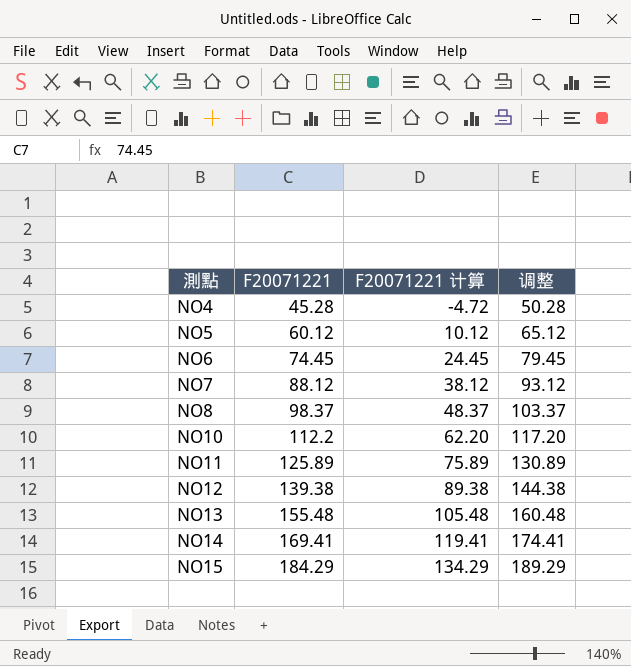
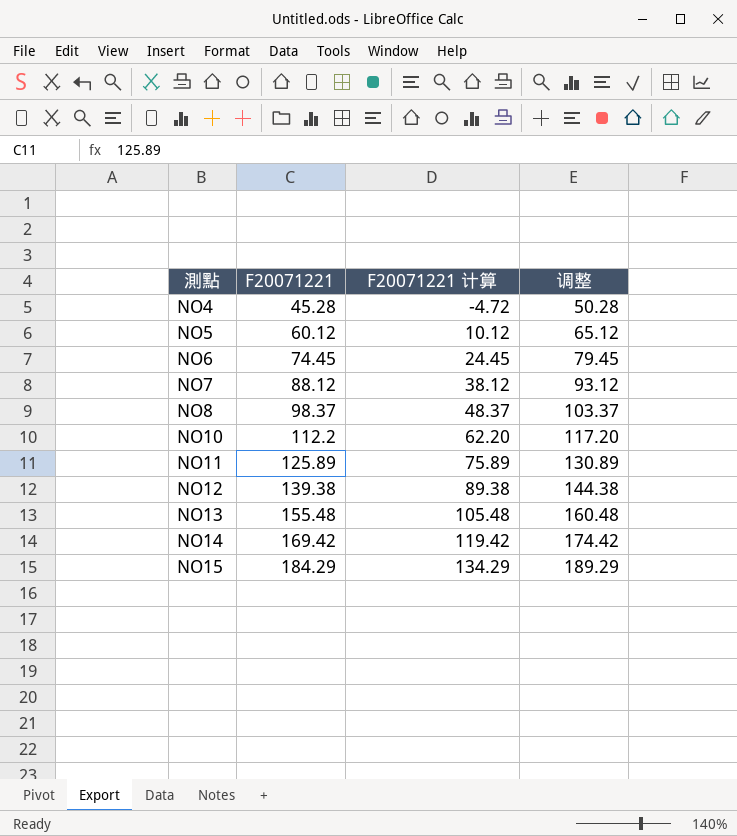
NO14 | F20071221: 169.41 -> 169.42
NO14 | F20071221 计算: 119.41 -> 119.42
NO14 | 调整: 174.41 -> 174.42

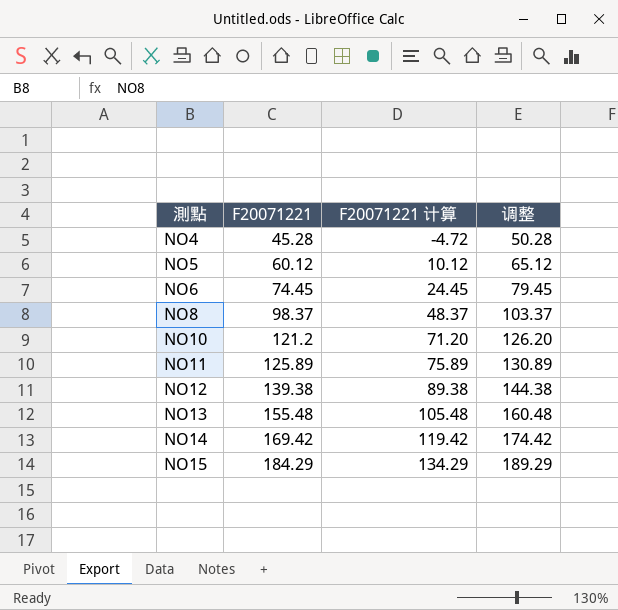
row NO7: 88.12 | 38.12 | 93.12 -> none
NO10 | F20071221: 112.2 -> 121.2
NO10 | F20071221 计算: 62.20 -> 71.20
NO10 | 调整: 117.20 -> 126.20

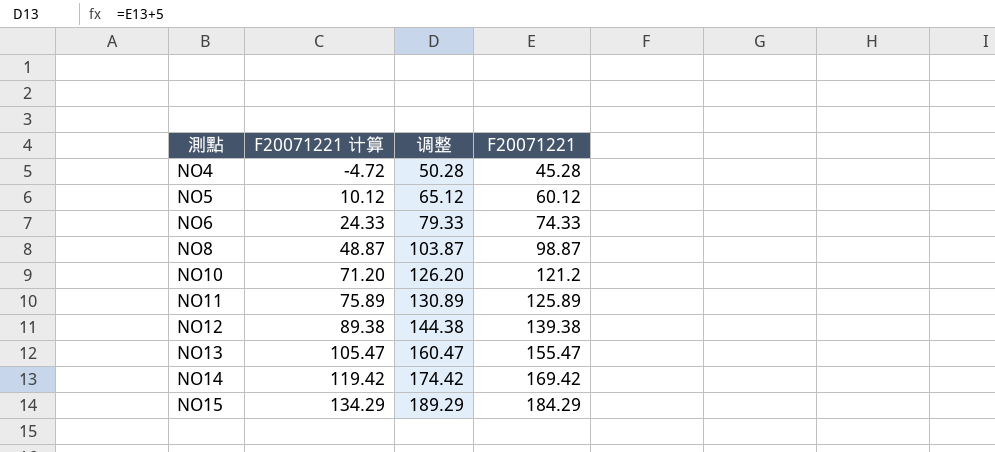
column F20071221 | position: 2 -> 4
NO6 | F20071221 计算: 24.45 -> 24.33
NO6 | 调整: 79.45 -> 79.33
NO6 | F20071221: 74.45 -> 74.33
NO8 | F20071221 计算: 48.37 -> 48.87
NO8 | 调整: 103.37 -> 103.87
NO8 | F20071221: 98.37 -> 98.87
NO13 | F20071221 计算: 105.48 -> 105.47
NO13 | 调整: 160.48 -> 160.47
NO13 | F20071221: 155.48 -> 155.47

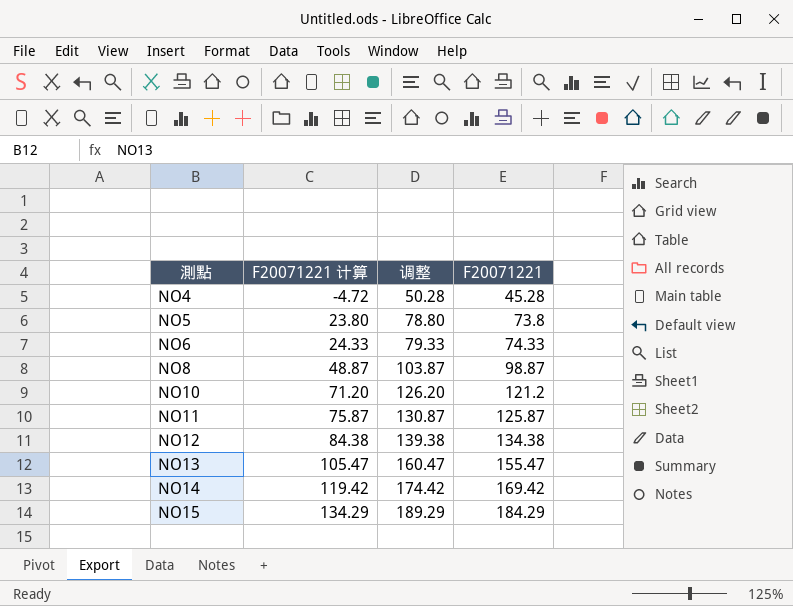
NO5 | F20071221 计算: 10.12 -> 23.80
NO5 | 调整: 65.12 -> 78.80
NO5 | F20071221: 60.12 -> 73.8
NO11 | F20071221 计算: 75.89 -> 75.87
NO11 | 调整: 130.89 -> 130.87
NO11 | F20071221: 125.89 -> 125.87
NO12 | F20071221 计算: 89.38 -> 84.38
NO12 | 调整: 144.38 -> 139.38
NO12 | F20071221: 139.38 -> 134.38

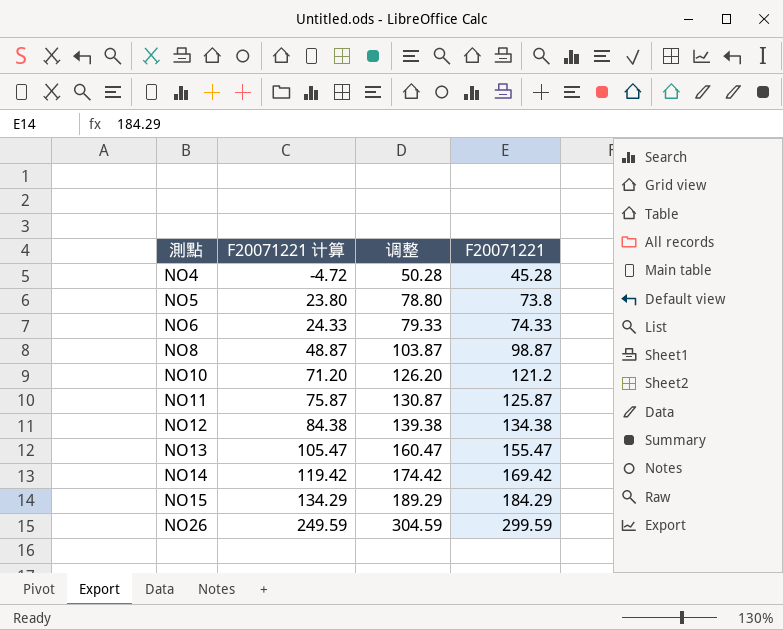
row NO26: none -> 249.59 | 304.59 | 299.59

